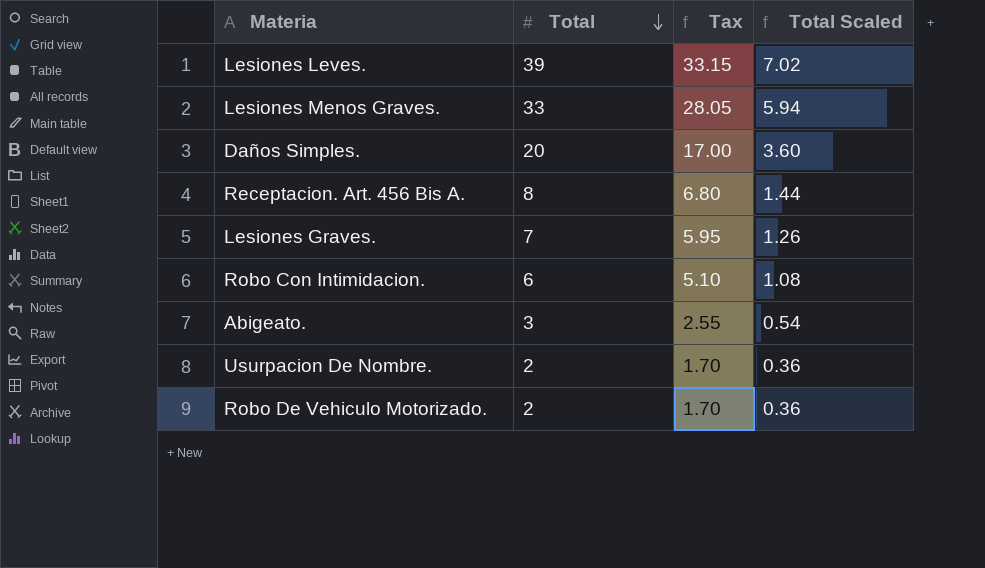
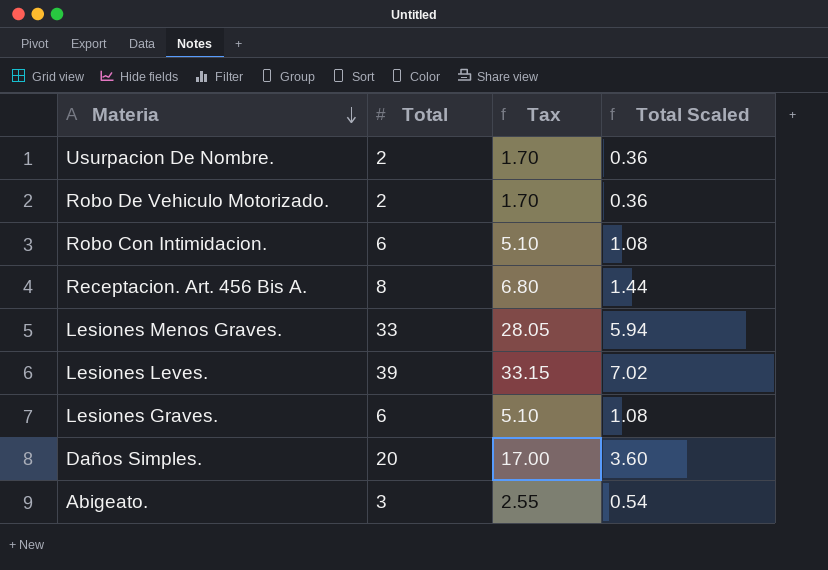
row order: Total descending -> Materia descending
Lesiones Graves. | Total: 7 -> 6
Lesiones Graves. | Tax: 5.95 -> 5.10
Lesiones Graves. | Total Scaled: 1.26 -> 1.08

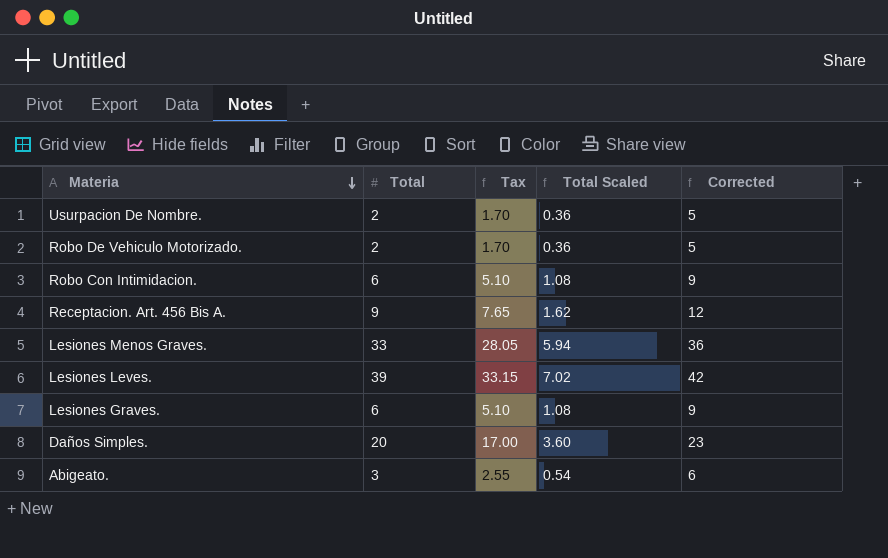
column Corrected | formula: none -> [Total] + 3
Receptacion. Art. 456 Bis A. | Total: 8 -> 9
Receptacion. Art. 456 Bis A. | Tax: 6.80 -> 7.65
Receptacion. Art. 456 Bis A. | Total Scaled: 1.44 -> 1.62

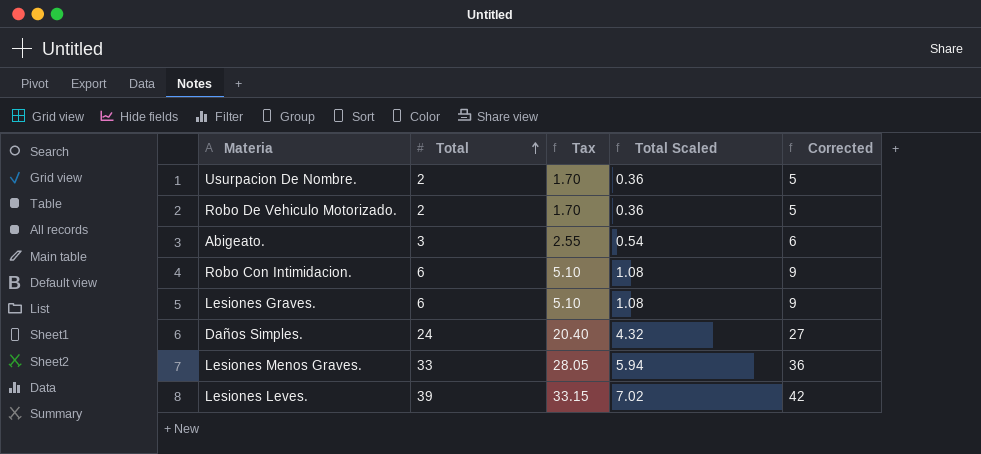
row order: Materia descending -> Total ascending
row Receptacion. Art. 456 Bis A.: 9 | 7.65 | 1.62 | 12 -> none
Daños Simples. | Total: 20 -> 24
Daños Simples. | Tax: 17.00 -> 20.40
Daños Simples. | Total Scaled: 3.60 -> 4.32
Daños Simples. | Corrected: 23 -> 27

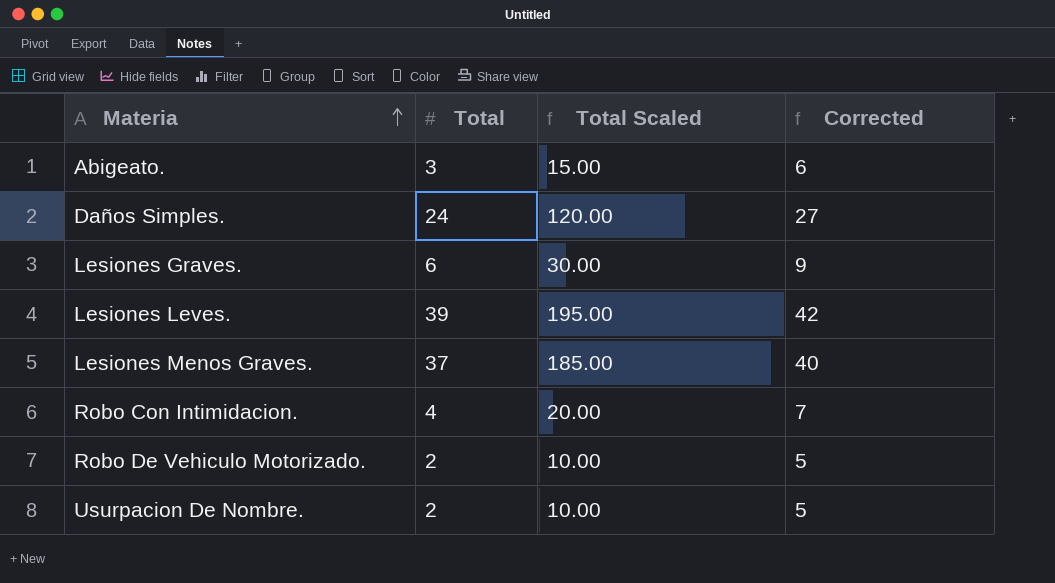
row order: Total ascending -> Materia ascending
column Tax | formula: [Total] * 0.85 -> none
column Total Scaled | formula: [Total] * 0.18 -> [Total] * 5
Lesiones Menos Graves. | Total: 33 -> 37
Lesiones Menos Graves. | Corrected: 36 -> 40
Robo Con Intimidacion. | Total: 6 -> 4
Robo Con Intimidacion. | Corrected: 9 -> 7

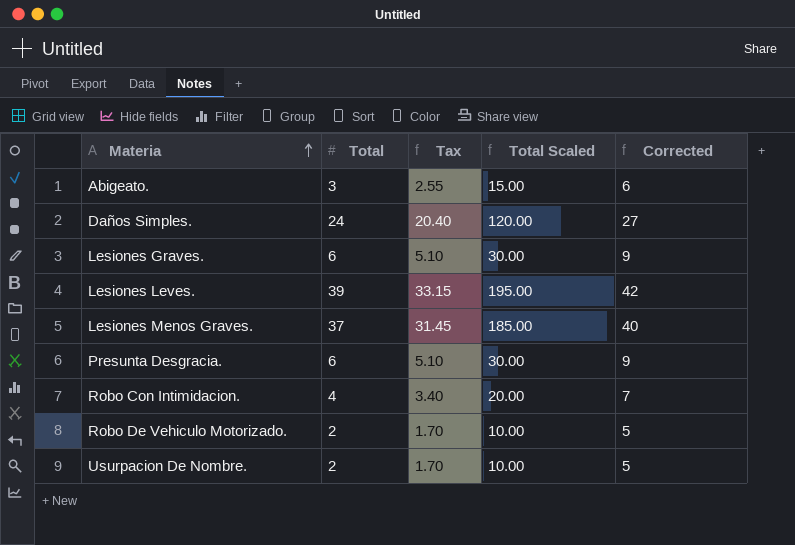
column Tax | formula: none -> [Total] * 0.85
row Presunta Desgracia.: none -> 6 | 5.10 | 30.00 | 9

